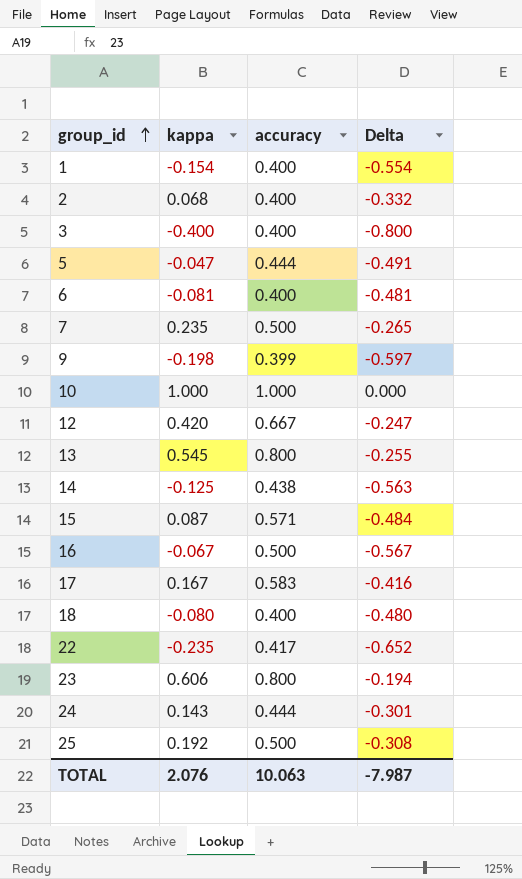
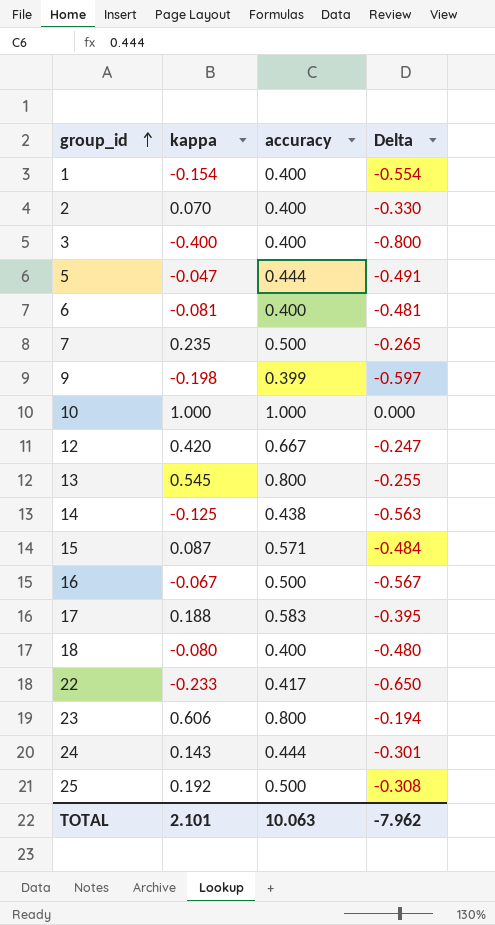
2 | kappa: 0.068 -> 0.070
2 | Delta: -0.332 -> -0.330
17 | kappa: 0.167 -> 0.188
17 | Delta: -0.416 -> -0.395
22 | kappa: -0.235 -> -0.233
22 | Delta: -0.652 -> -0.650
TOTAL | kappa: 2.076 -> 2.101
TOTAL | Delta: -7.987 -> -7.962

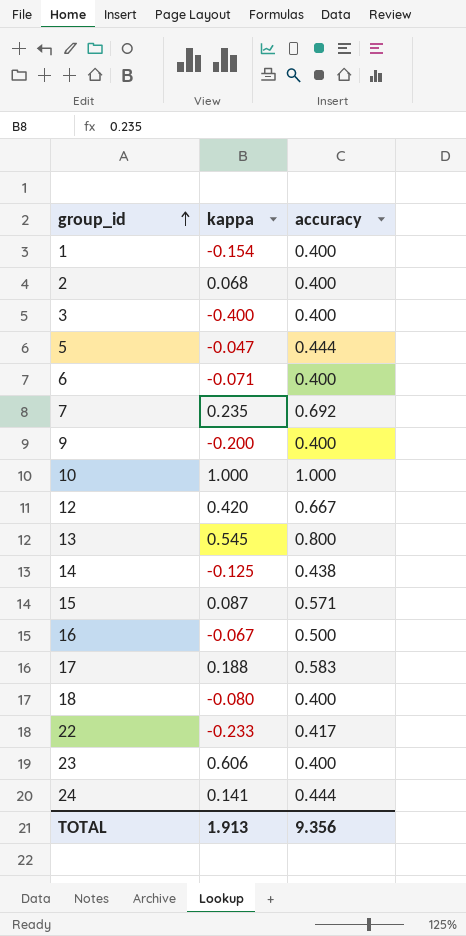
column Delta | formula: [kappa] - [accuracy] -> none
row 25: 0.192 | 0.500 | -0.308 -> none
2 | kappa: 0.070 -> 0.068
6 | kappa: -0.081 -> -0.071
7 | accuracy: 0.500 -> 0.692
9 | kappa: -0.198 -> -0.200
9 | accuracy: 0.399 -> 0.400
23 | accuracy: 0.800 -> 0.400
24 | kappa: 0.143 -> 0.141
TOTAL | kappa: 2.101 -> 1.913
TOTAL | accuracy: 10.063 -> 9.356

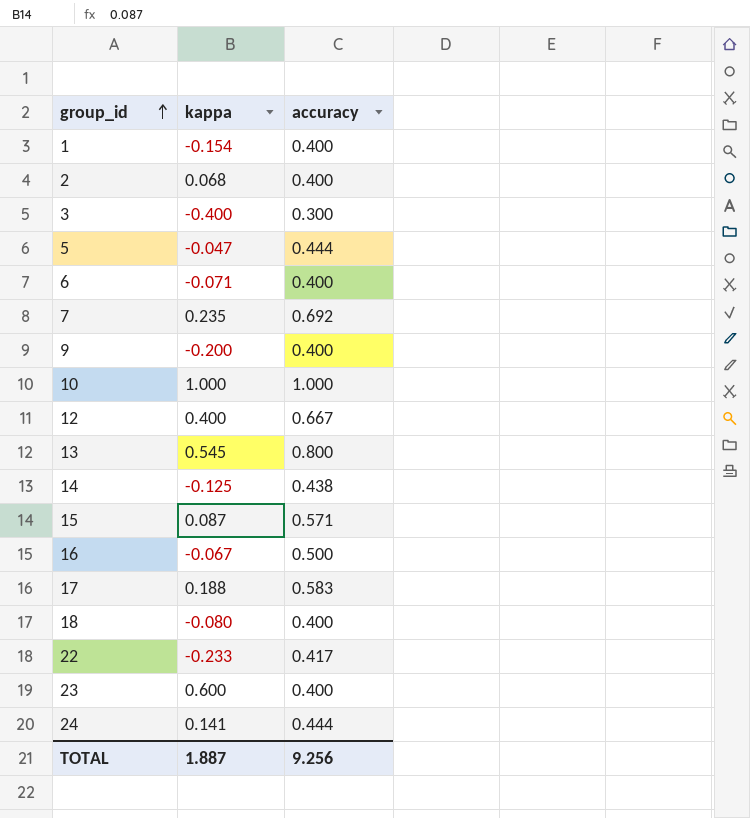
3 | accuracy: 0.400 -> 0.300
12 | kappa: 0.420 -> 0.400
23 | kappa: 0.606 -> 0.600
TOTAL | kappa: 1.913 -> 1.887
TOTAL | accuracy: 9.356 -> 9.256

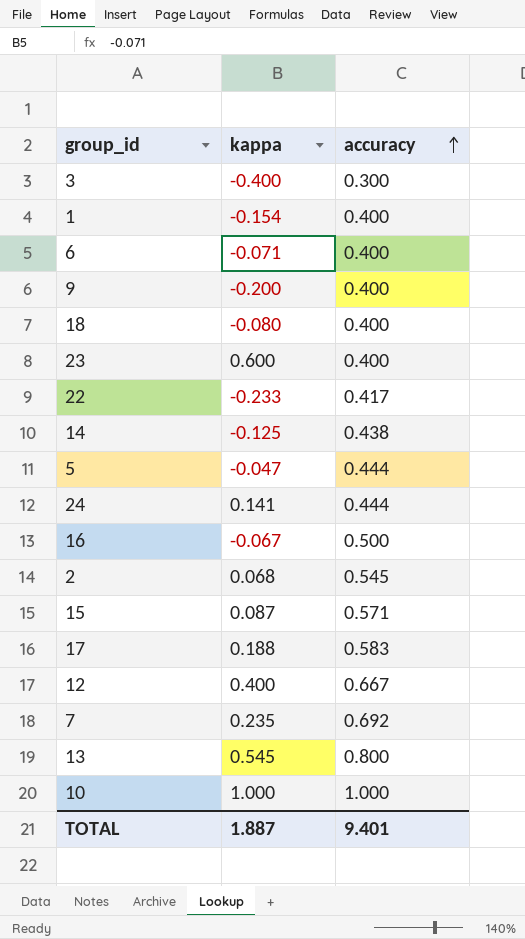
row order: group_id ascending -> accuracy ascending
2 | accuracy: 0.400 -> 0.545
TOTAL | accuracy: 9.256 -> 9.401

